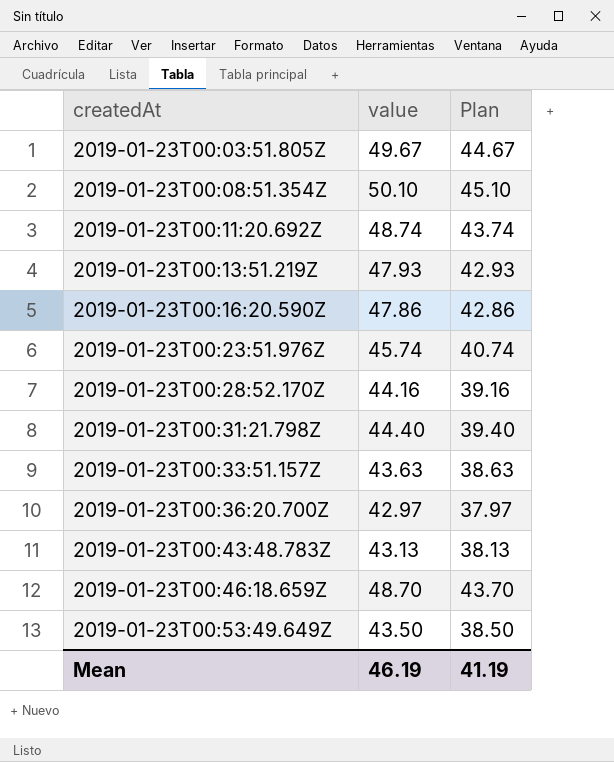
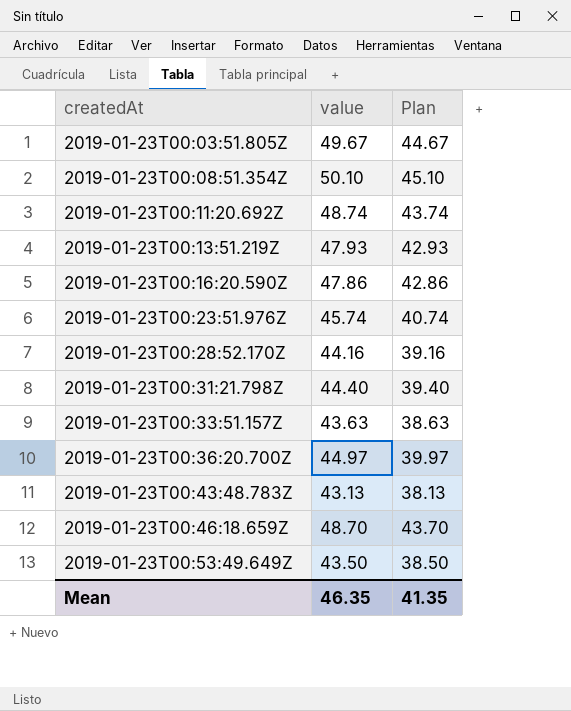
2019-01-23T00:36:20.700Z | value: 42.97 -> 44.97
2019-01-23T00:36:20.700Z | Plan: 37.97 -> 39.97
Mean | value: 46.19 -> 46.35
Mean | Plan: 41.19 -> 41.35

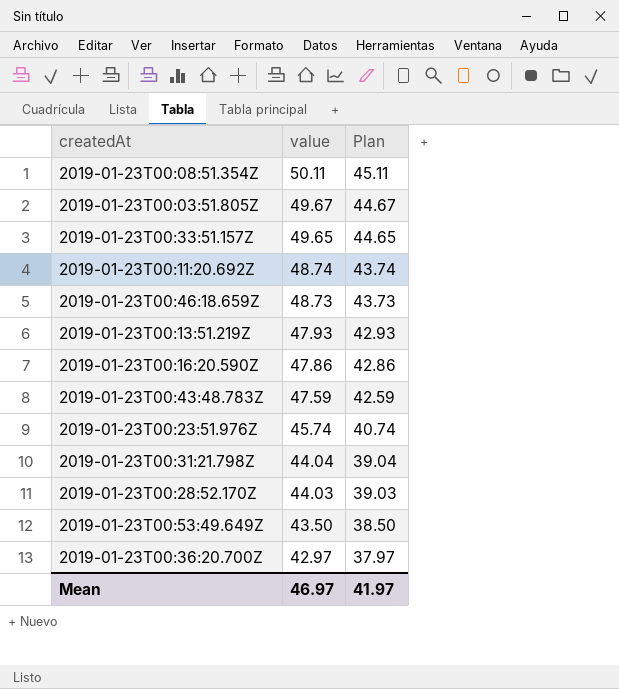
row order: createdAt ascending -> value descending
2019-01-23T00:08:51.354Z | value: 50.10 -> 50.11
2019-01-23T00:08:51.354Z | Plan: 45.10 -> 45.11
2019-01-23T00:33:51.157Z | value: 43.63 -> 49.65
2019-01-23T00:33:51.157Z | Plan: 38.63 -> 44.65
2019-01-23T00:46:18.659Z | value: 48.70 -> 48.73
2019-01-23T00:46:18.659Z | Plan: 43.70 -> 43.73
2019-01-23T00:43:48.783Z | value: 43.13 -> 47.59
2019-01-23T00:43:48.783Z | Plan: 38.13 -> 42.59
2019-01-23T00:31:21.798Z | value: 44.40 -> 44.04
2019-01-23T00:31:21.798Z | Plan: 39.40 -> 39.04
2019-01-23T00:28:52.170Z | value: 44.16 -> 44.03
2019-01-23T00:28:52.170Z | Plan: 39.16 -> 39.03
2019-01-23T00:36:20.700Z | value: 44.97 -> 42.97
2019-01-23T00:36:20.700Z | Plan: 39.97 -> 37.97
Mean | value: 46.35 -> 46.97
Mean | Plan: 41.35 -> 41.97

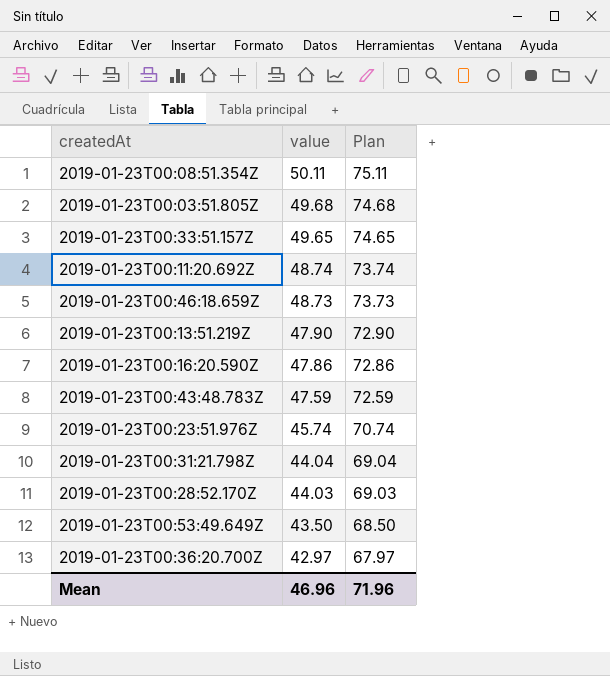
column Plan | formula: [value] - 5 -> [value] + 25
2019-01-23T00:03:51.805Z | value: 49.67 -> 49.68
2019-01-23T00:13:51.219Z | value: 47.93 -> 47.90
Mean | value: 46.97 -> 46.96
Mean | Plan: 41.97 -> 71.96

